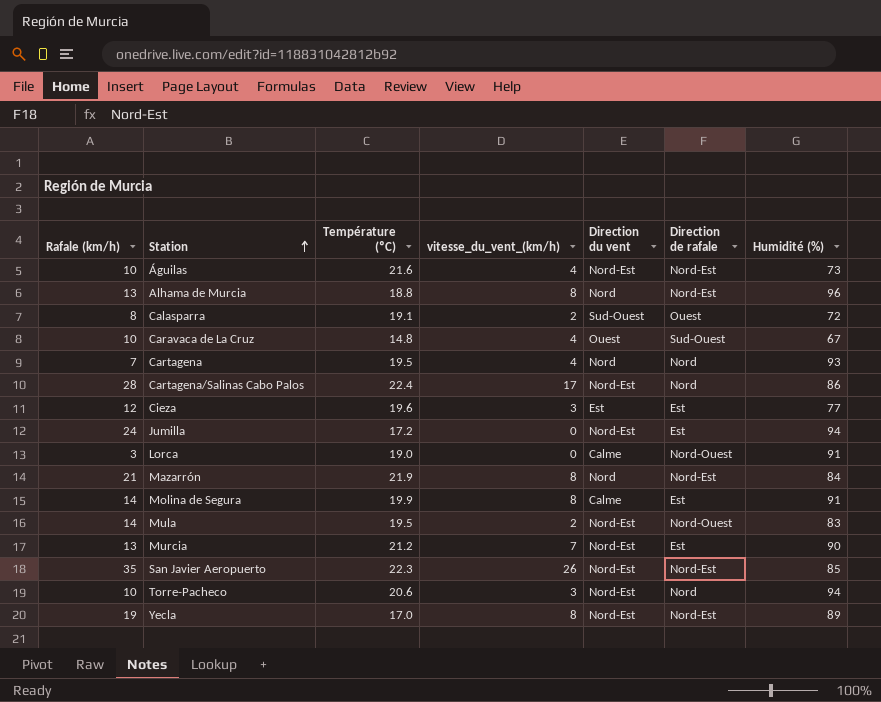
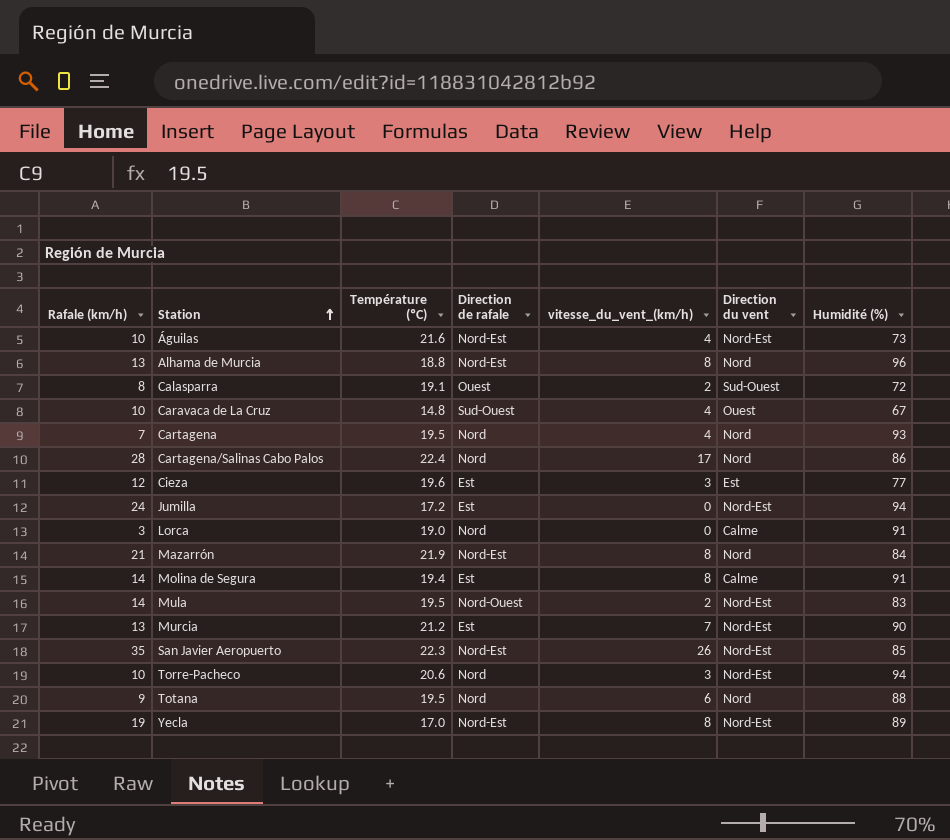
column Direction de rafale | position: 6 -> 4
Cartagena/Salinas Cabo Palos | Direction du vent: Nord-Est -> Nord
Lorca | Direction de rafale: Nord-Ouest -> Nord
Molina de Segura | Température (ºC): 19.9 -> 19.4
row Totana: none -> 9 | 19.5 | Nord | 6 | Nord | 88

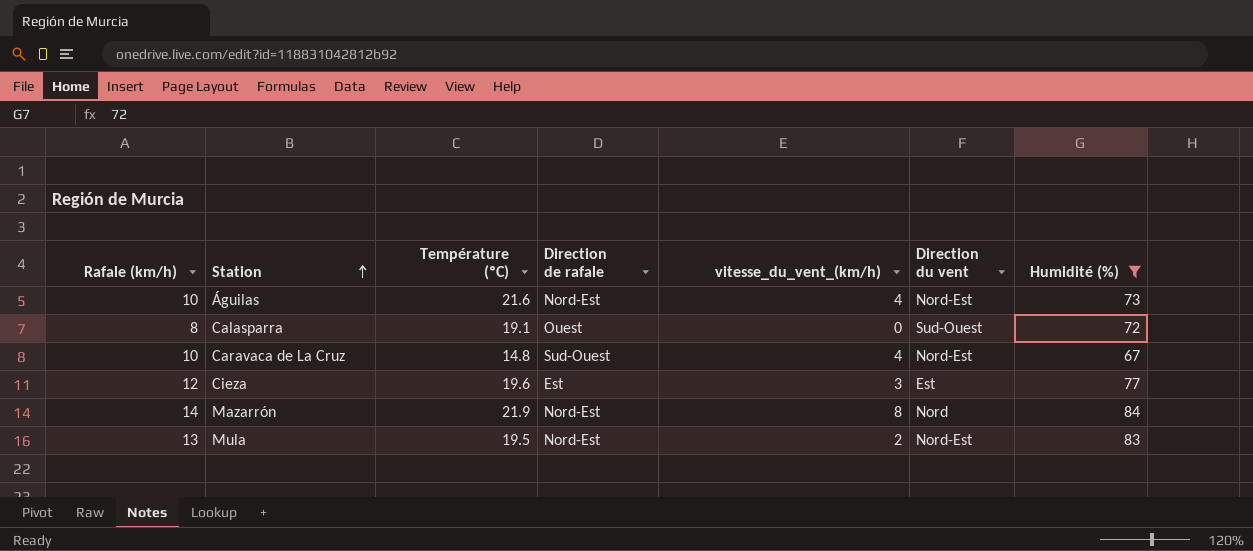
filter: none -> Humidité (%) <= 84
Calasparra | vitesse_du_vent_(km/h): 2 -> 0
Caravaca de La Cruz | Direction du vent: Ouest -> Nord-Est
Mazarrón | Rafale (km/h): 21 -> 14
Mula | Rafale (km/h): 14 -> 13
Mula | Direction de rafale: Nord-Ouest -> Nord-Est

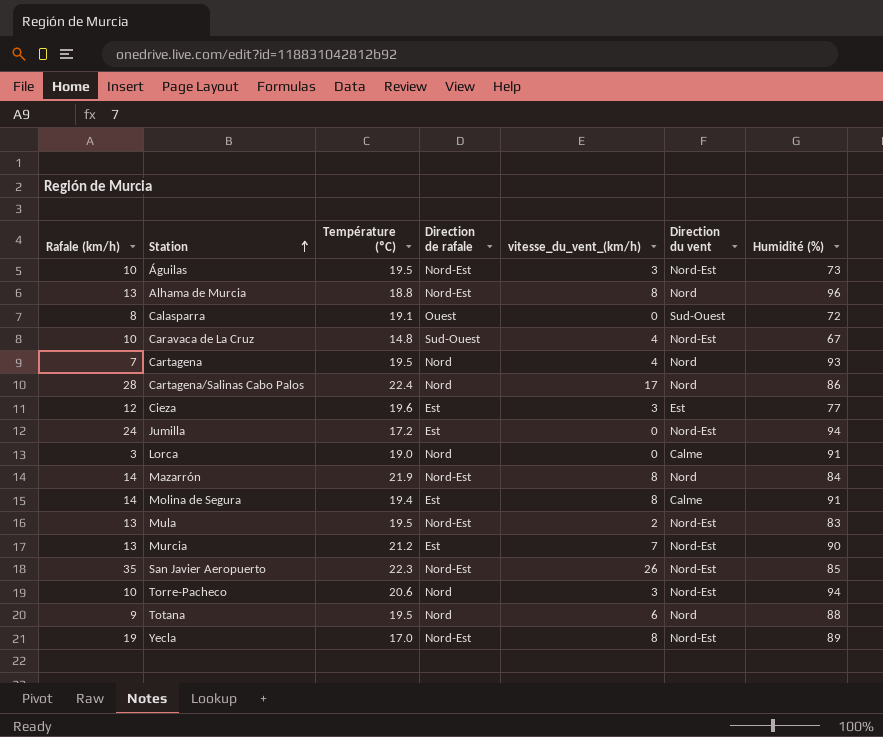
filter: Humidité (%) <= 84 -> none
Águilas | Température (ºC): 21.6 -> 19.5
Águilas | vitesse_du_vent_(km/h): 4 -> 3

